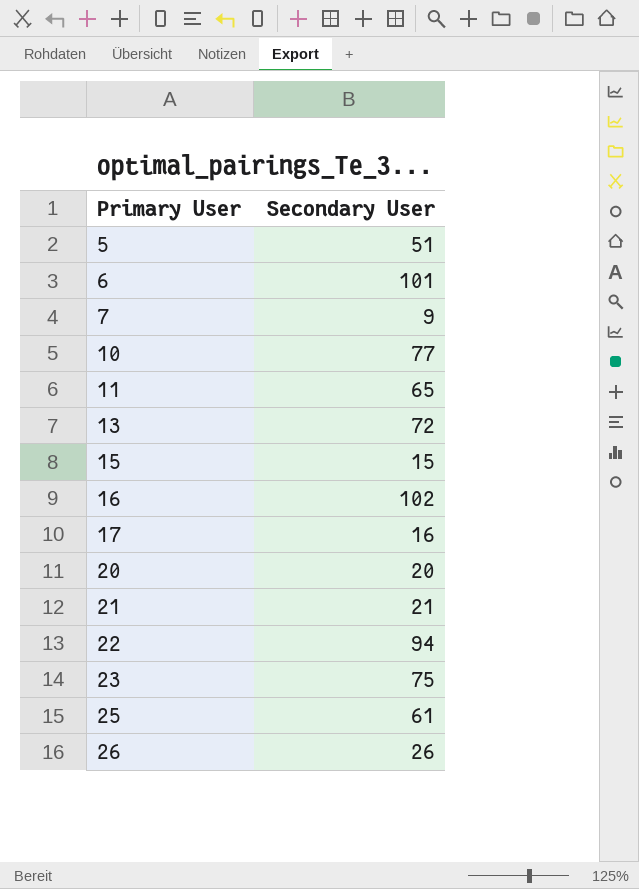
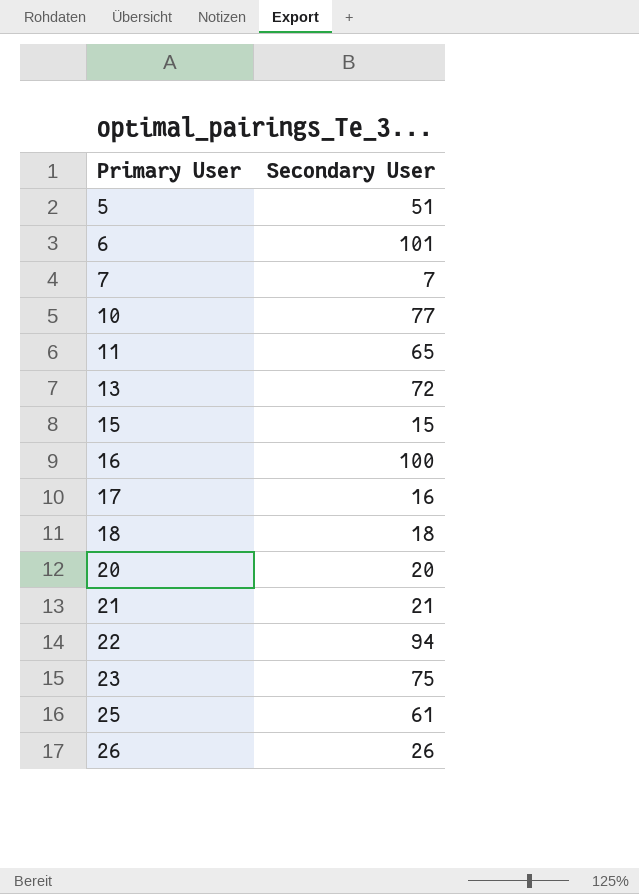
7 | Secondary User: 9 -> 7
16 | Secondary User: 102 -> 100
row 18: none -> 18

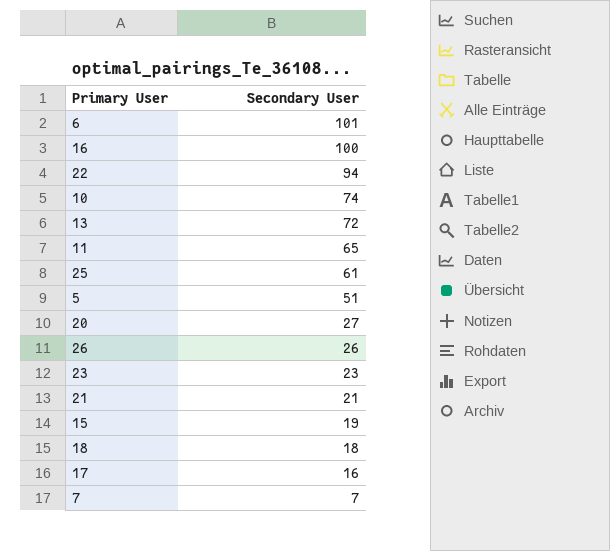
row order: Primary User ascending -> Secondary User descending
10 | Secondary User: 77 -> 74
20 | Secondary User: 20 -> 27
23 | Secondary User: 75 -> 23
15 | Secondary User: 15 -> 19

